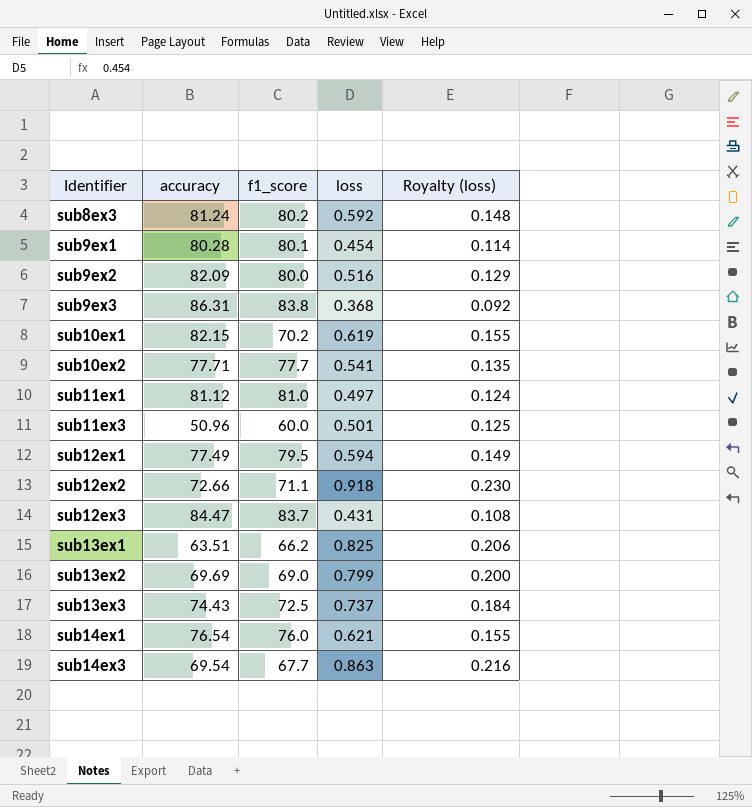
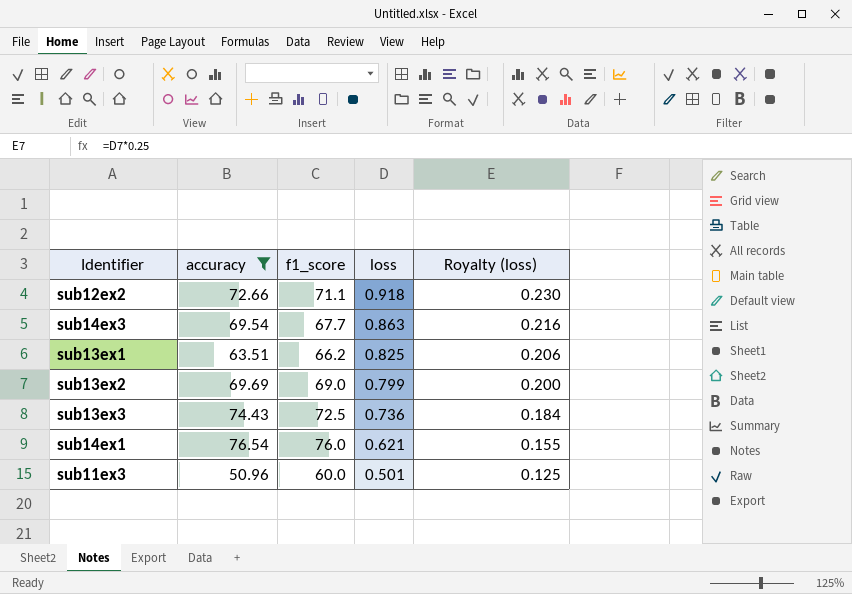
filter: none -> accuracy <= 76.54
row order: Identifier ascending -> loss descending
sub13ex3 | loss: 0.737 -> 0.736

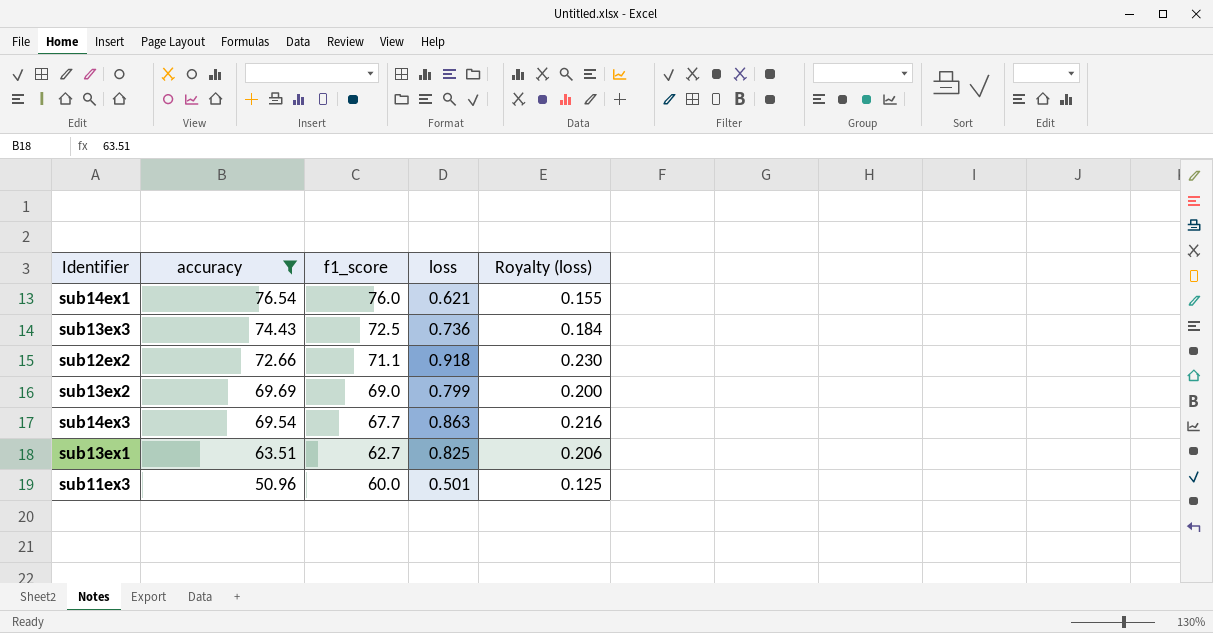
row order: loss descending -> accuracy descending
sub13ex1 | f1_score: 66.2 -> 62.7

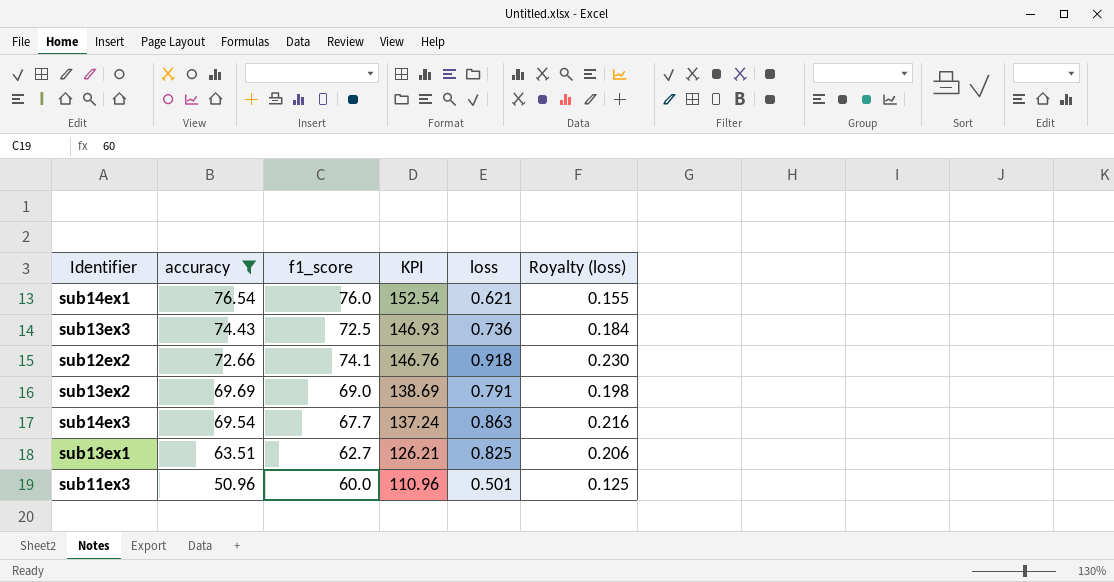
column KPI | formula: none -> [accuracy] + [f1_score]
sub12ex2 | f1_score: 71.1 -> 74.1
sub13ex2 | loss: 0.799 -> 0.791
sub13ex2 | Royalty (loss): 0.200 -> 0.198

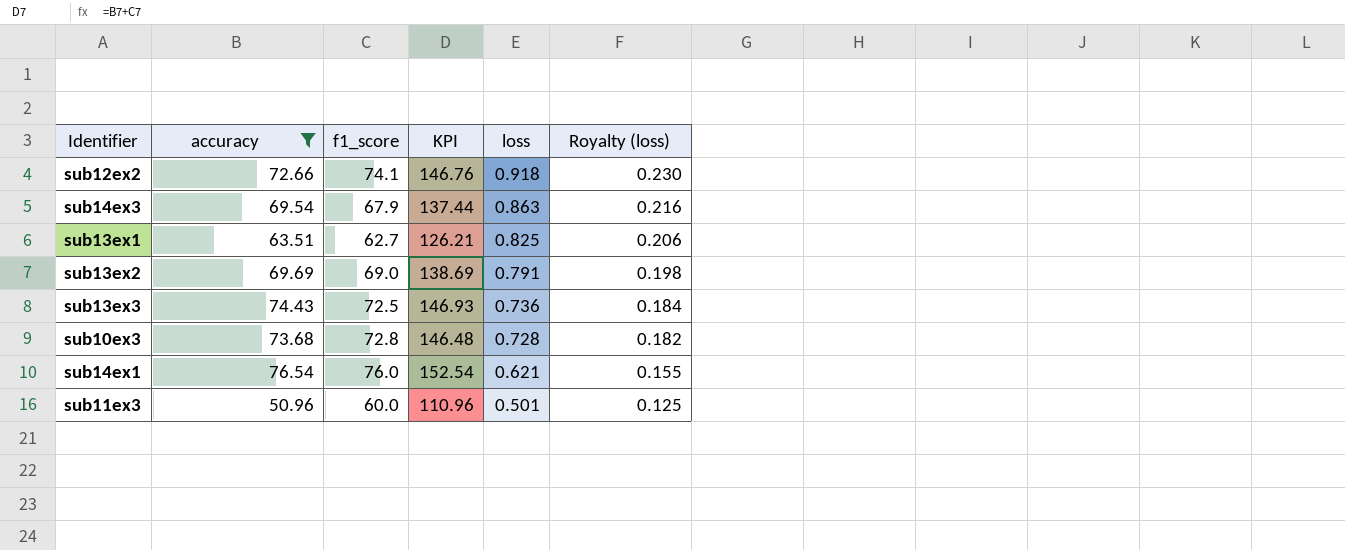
row order: accuracy descending -> loss descending
sub14ex3 | f1_score: 67.7 -> 67.9
sub14ex3 | KPI: 137.24 -> 137.44
row sub10ex3: none -> 73.68 | 72.8 | 146.48 | 0.728 | 0.182

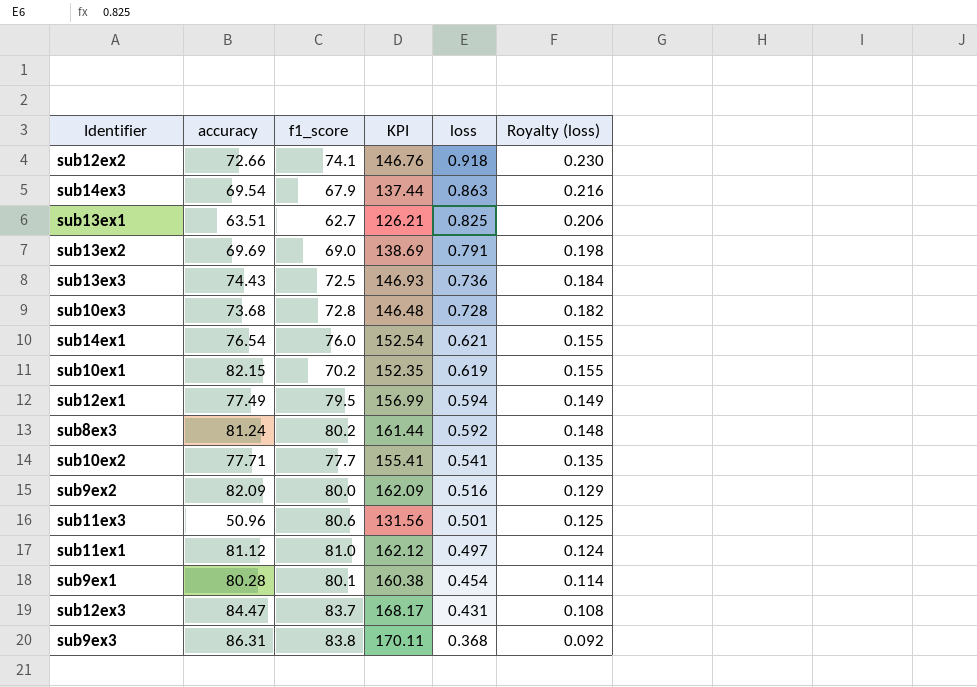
filter: accuracy <= 76.54 -> none
sub11ex3 | f1_score: 60.0 -> 80.6
sub11ex3 | KPI: 110.96 -> 131.56

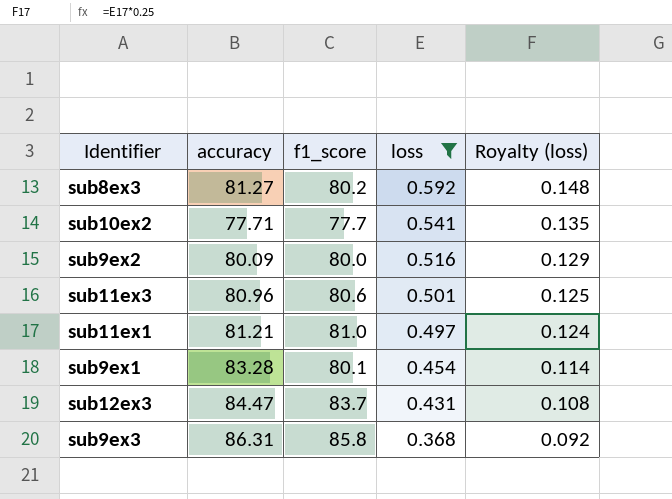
filter: none -> loss <= 0.592
column KPI | formula: [accuracy] + [f1_score] -> none
sub8ex3 | accuracy: 81.24 -> 81.27
sub9ex2 | accuracy: 82.09 -> 80.09
sub11ex3 | accuracy: 50.96 -> 80.96
sub11ex1 | accuracy: 81.12 -> 81.21
sub9ex1 | accuracy: 80.28 -> 83.28
sub9ex3 | f1_score: 83.8 -> 85.8

